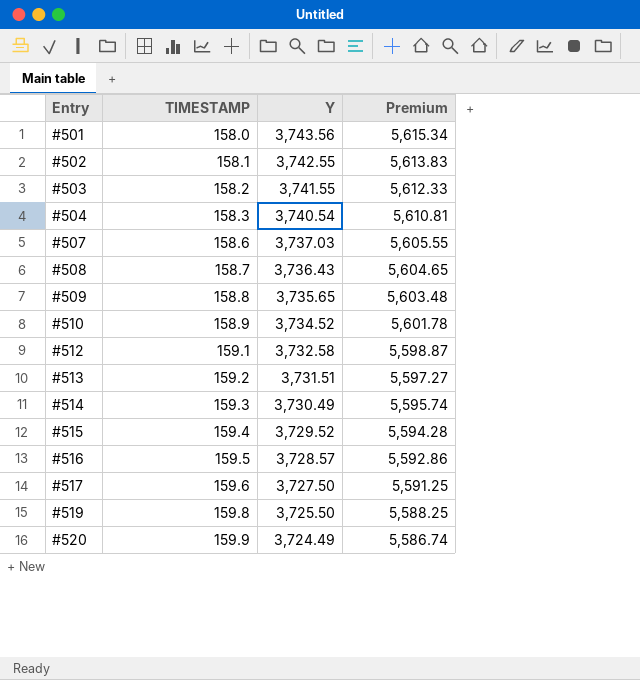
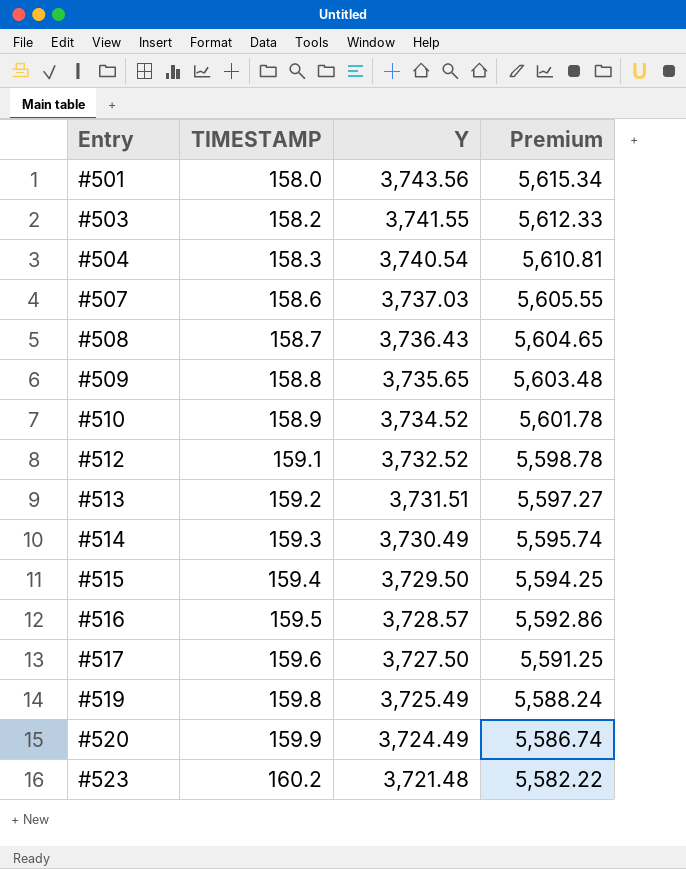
row #502: 158.1 | 3,742.55 | 5,613.83 -> none
#512 | Y: 3,732.58 -> 3,732.52
#512 | Premium: 5,598.87 -> 5,598.78
#515 | Y: 3,729.52 -> 3,729.50
#515 | Premium: 5,594.28 -> 5,594.25
#519 | Y: 3,725.50 -> 3,725.49
#519 | Premium: 5,588.25 -> 5,588.24
row #523: none -> 160.2 | 3,721.48 | 5,582.22

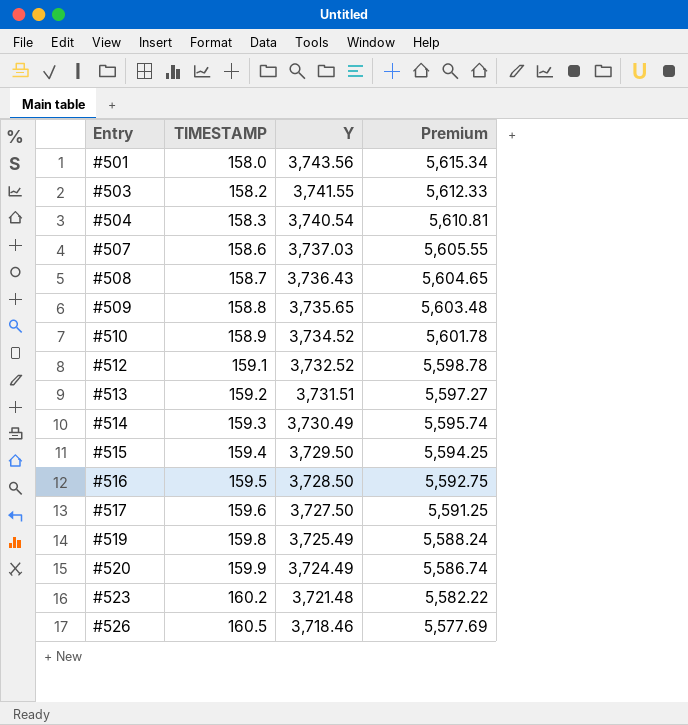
#516 | Y: 3,728.57 -> 3,728.50
#516 | Premium: 5,592.86 -> 5,592.75
row #526: none -> 160.5 | 3,718.46 | 5,577.69

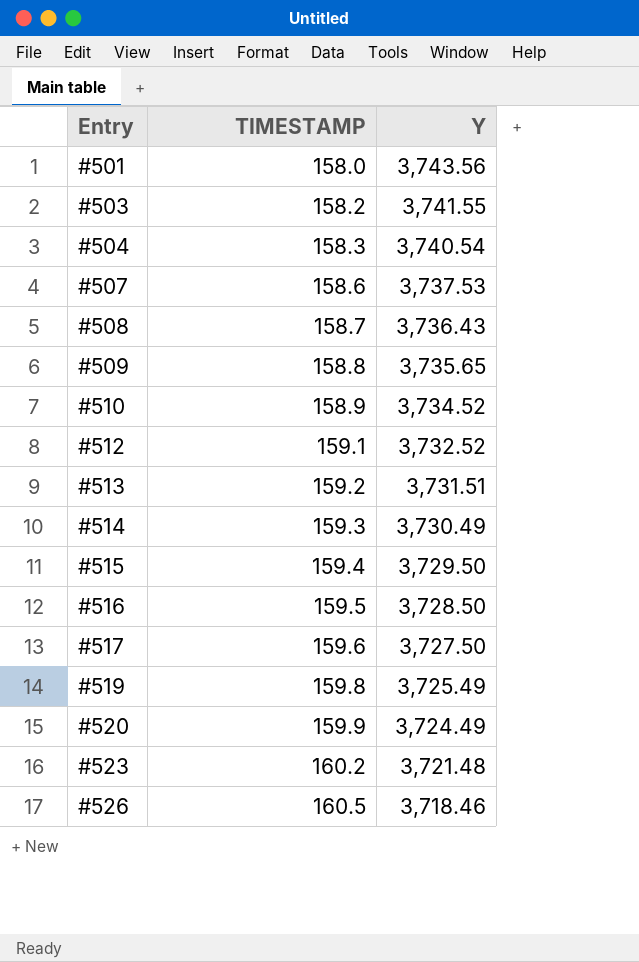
column Premium | formula: [Y] * 1.5 -> none
#507 | Y: 3,737.03 -> 3,737.53

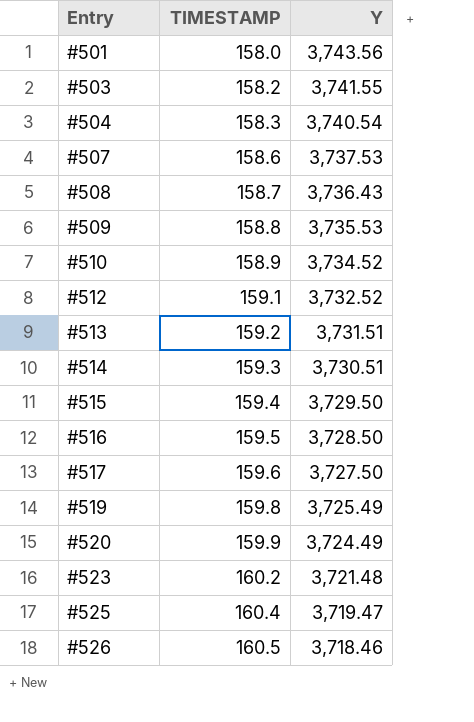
#509 | Y: 3,735.65 -> 3,735.53
#514 | Y: 3,730.49 -> 3,730.51
row #525: none -> 160.4 | 3,719.47

